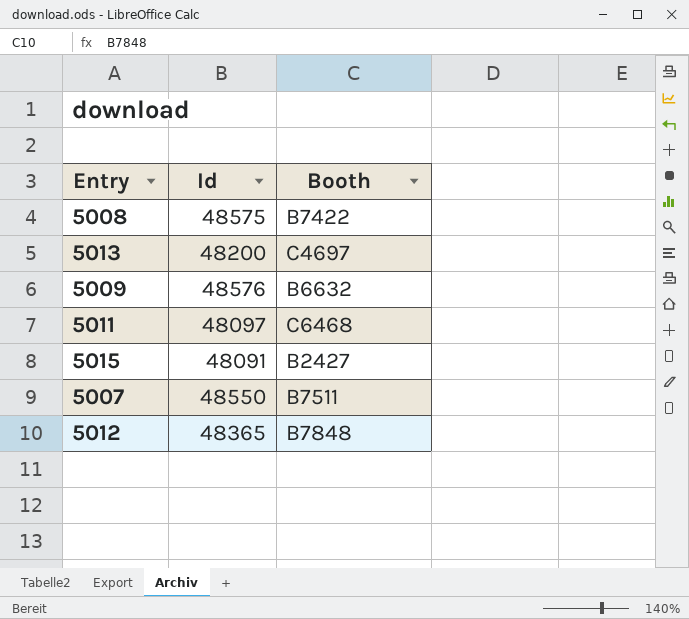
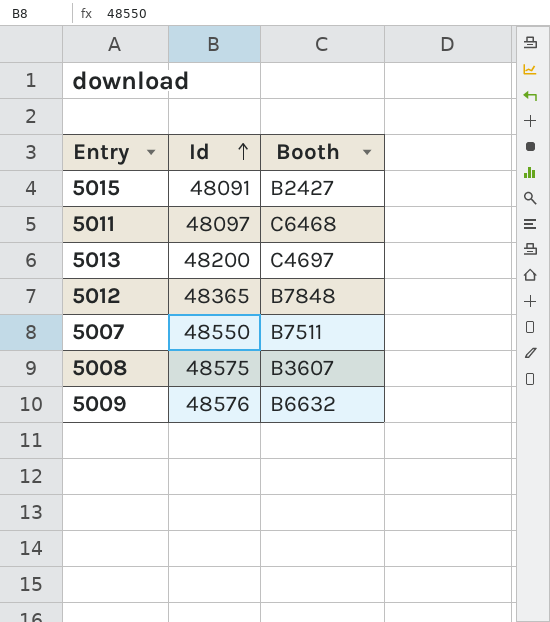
row order: none -> Id ascending
5008 | Booth: B7422 -> B3607

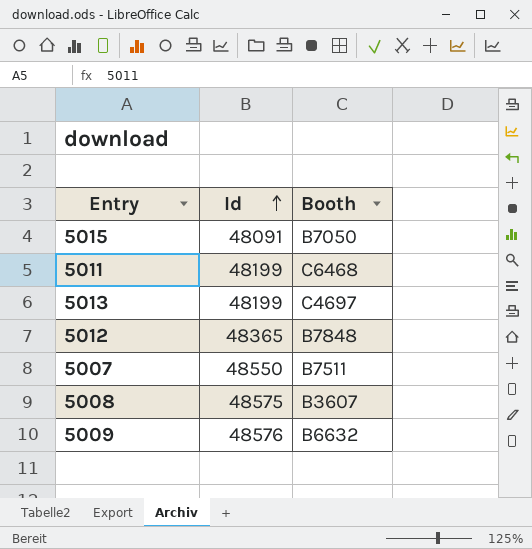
5015 | Booth: B2427 -> B7050
5011 | Id: 48097 -> 48199
5013 | Id: 48200 -> 48199

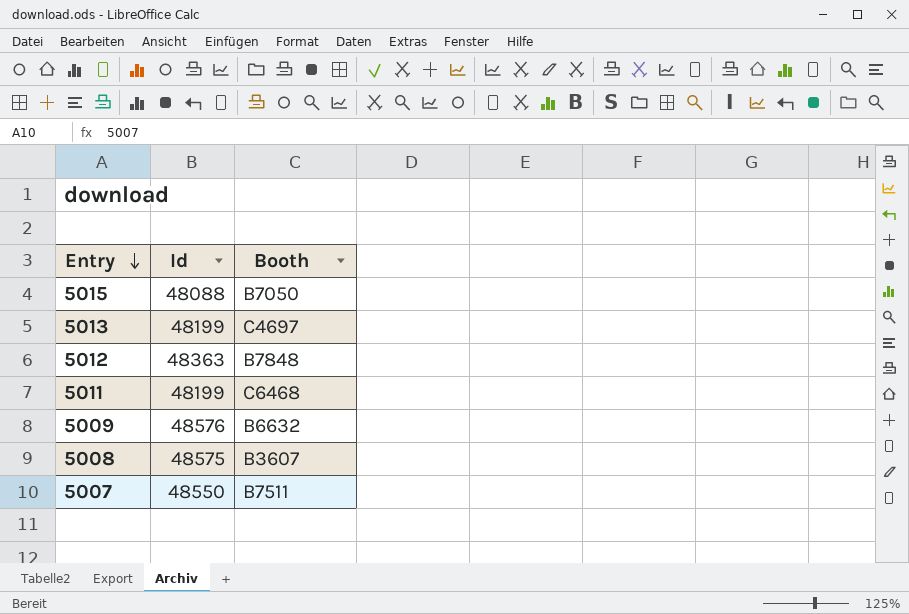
row order: Id ascending -> Entry descending
5015 | Id: 48091 -> 48088
5012 | Id: 48365 -> 48363

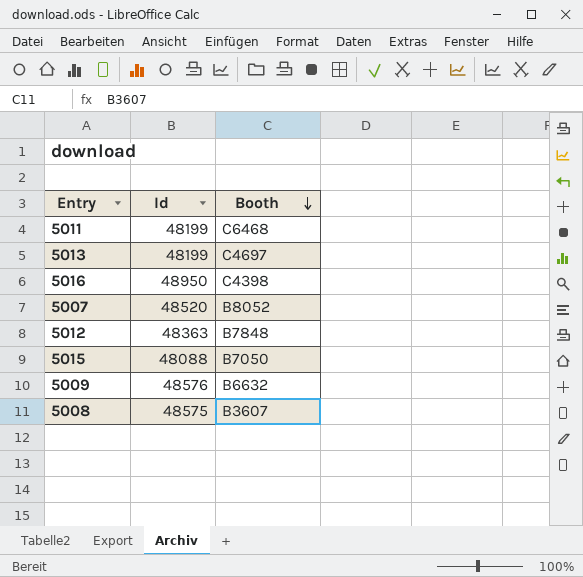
row order: Entry descending -> Booth descending
row 5016: none -> 48950 | C4398
5007 | Id: 48550 -> 48520
5007 | Booth: B7511 -> B8052

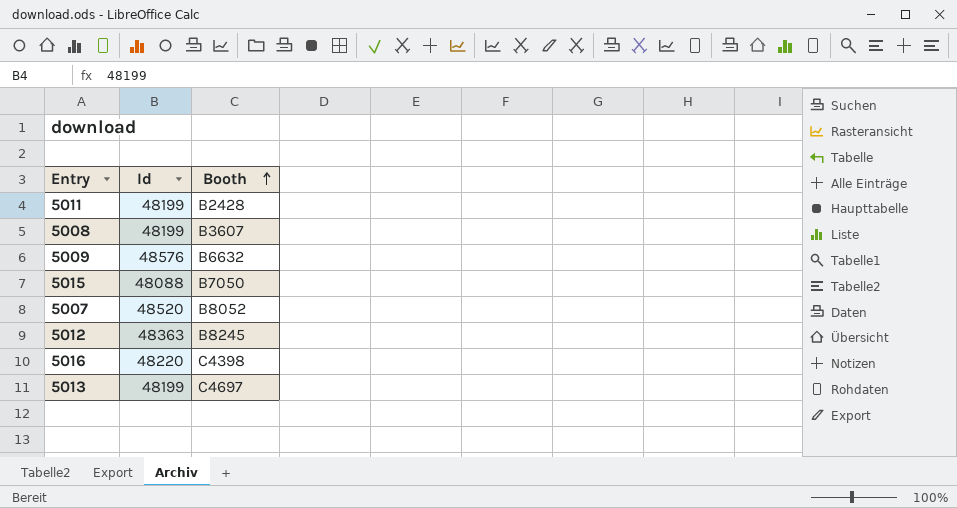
row order: Booth descending -> Booth ascending
5011 | Booth: C6468 -> B2428
5008 | Id: 48575 -> 48199
5012 | Booth: B7848 -> B8245
5016 | Id: 48950 -> 48220

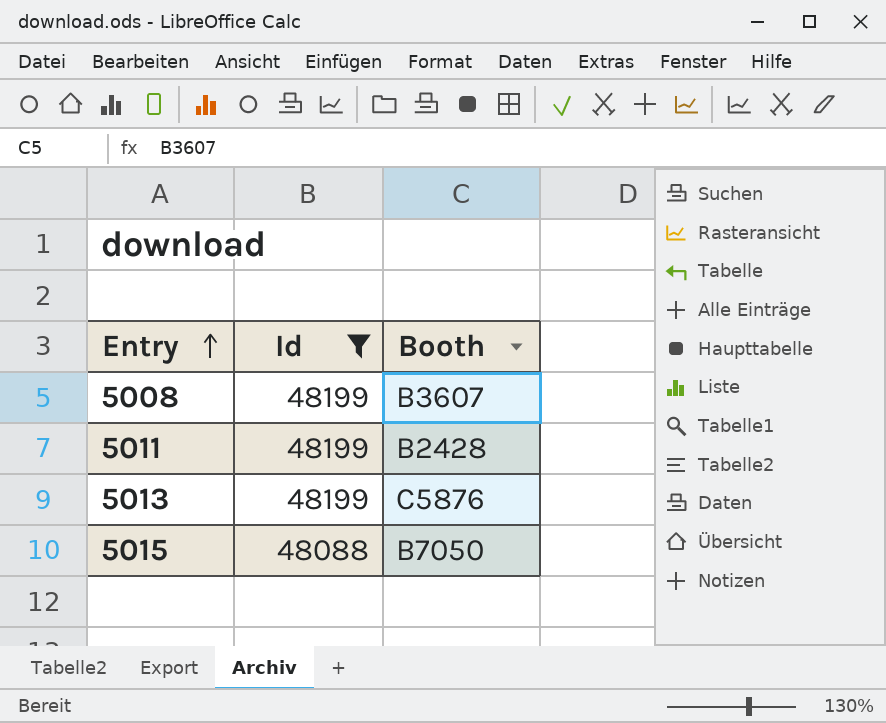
filter: none -> Id <= 48199
row order: Booth ascending -> Entry ascending
5013 | Booth: C4697 -> C5876

